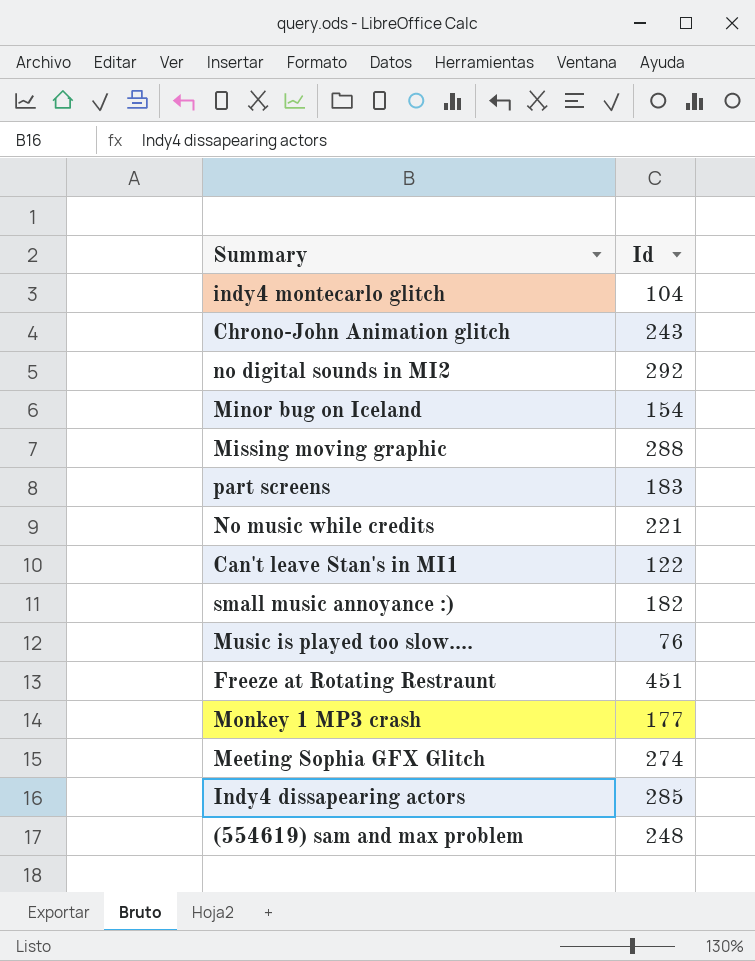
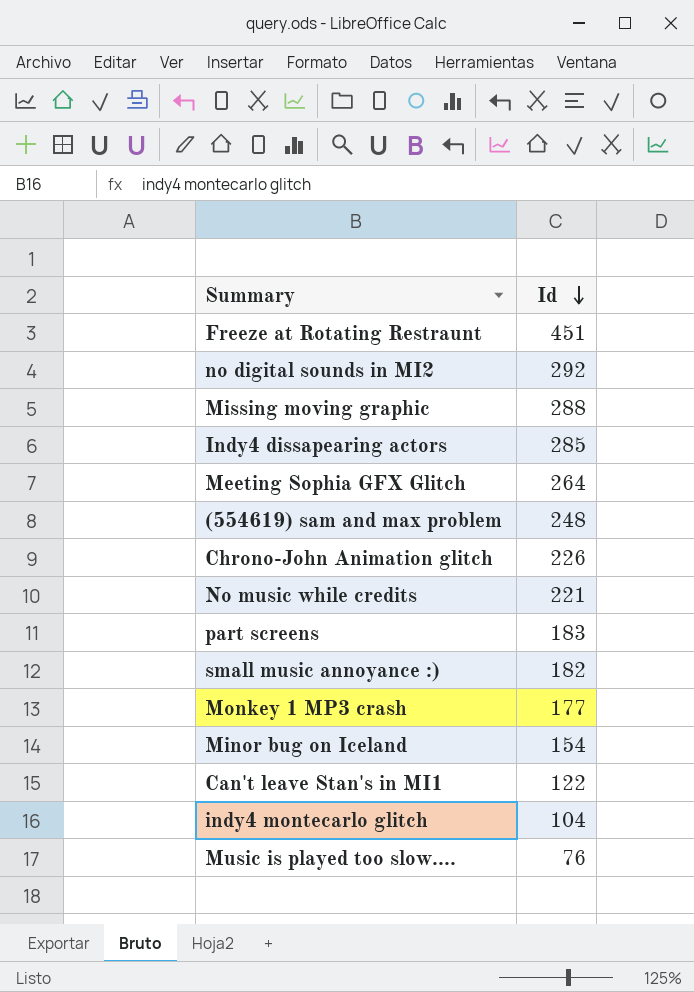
row order: none -> Id descending
Meeting Sophia GFX Glitch | Id: 274 -> 264
Chrono-John Animation glitch | Id: 243 -> 226

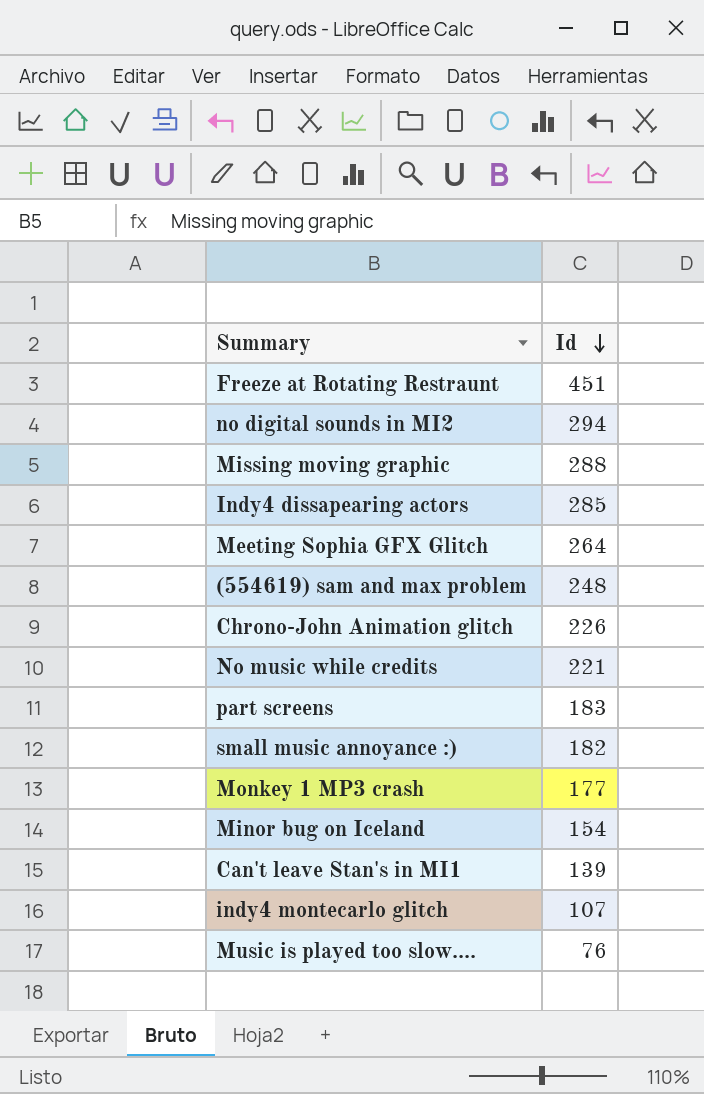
no digital sounds in MI2 | Id: 292 -> 294
Can't leave Stan's in MI1 | Id: 122 -> 139
indy4 montecarlo glitch | Id: 104 -> 107

